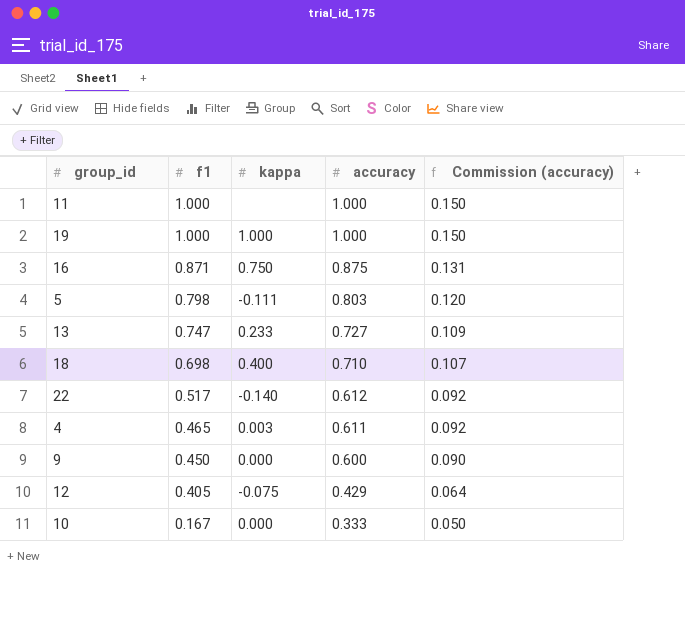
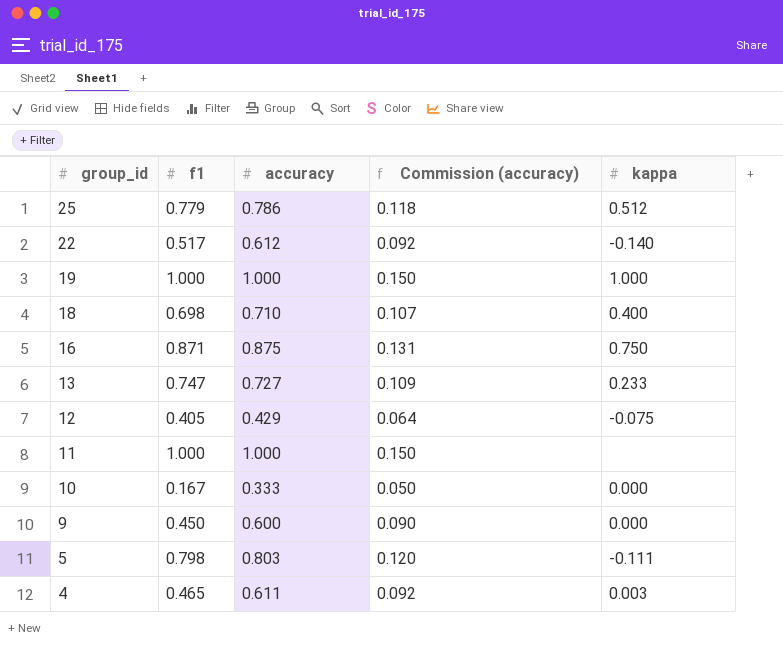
row order: f1 descending -> group_id descending
column kappa | position: 3 -> 5
row 25: none -> 0.779 | 0.786 | 0.118 | 0.512

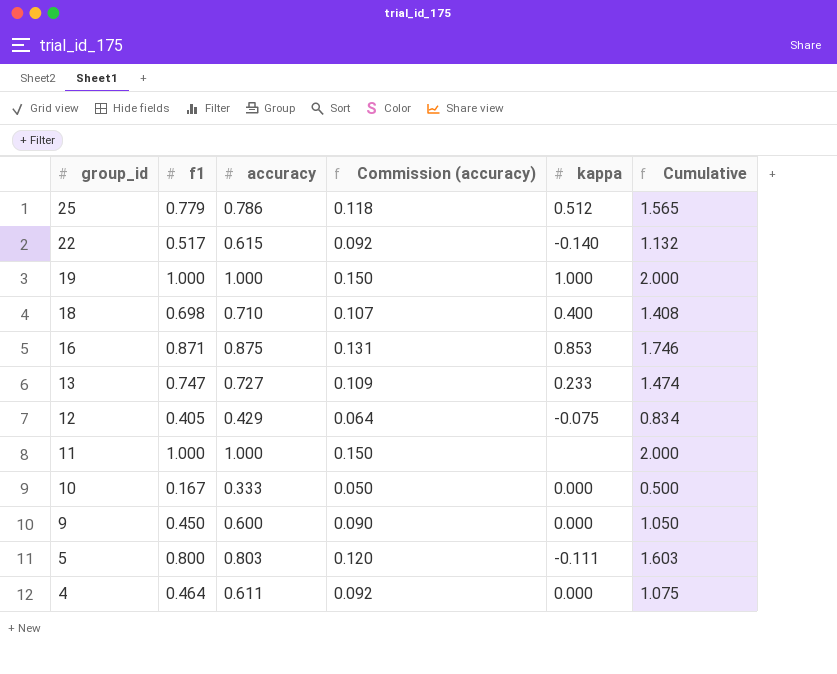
column Cumulative | formula: none -> [f1] + [accuracy]
22 | accuracy: 0.612 -> 0.615
16 | kappa: 0.750 -> 0.853
5 | f1: 0.798 -> 0.800
4 | f1: 0.465 -> 0.464
4 | kappa: 0.003 -> 0.000

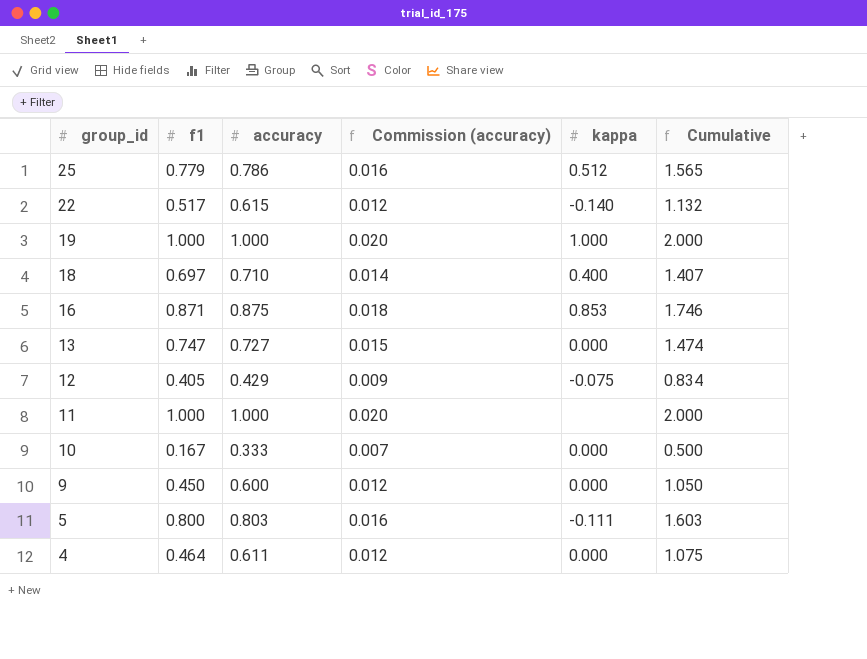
column Commission (accuracy) | formula: [accuracy] * 0.15 -> [accuracy] * 0.02
18 | f1: 0.698 -> 0.697
18 | Cumulative: 1.408 -> 1.407
13 | kappa: 0.233 -> 0.000

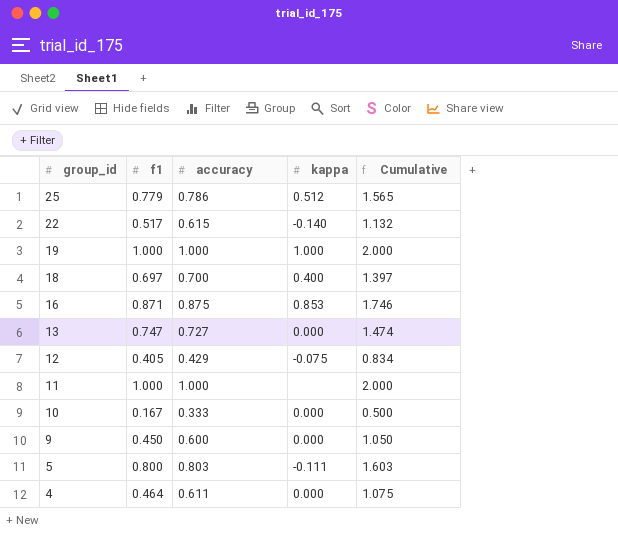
column Commission (accuracy) | formula: [accuracy] * 0.02 -> none
18 | accuracy: 0.710 -> 0.700
18 | Cumulative: 1.407 -> 1.397

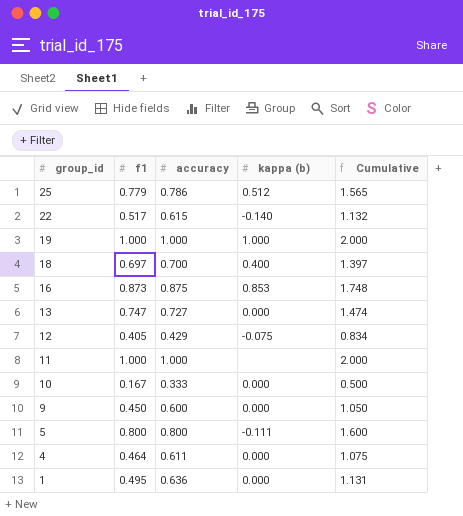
column name: kappa -> kappa (b)
16 | f1: 0.871 -> 0.873
16 | Cumulative: 1.746 -> 1.748
5 | accuracy: 0.803 -> 0.800
5 | Cumulative: 1.603 -> 1.600
row 1: none -> 0.495 | 0.636 | 0.000 | 1.131

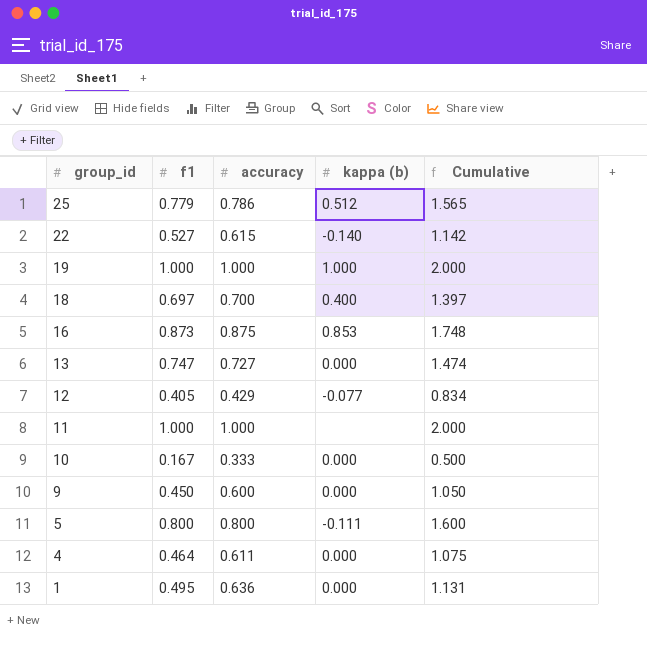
22 | f1: 0.517 -> 0.527
22 | Cumulative: 1.132 -> 1.142
12 | kappa (b): -0.075 -> -0.077

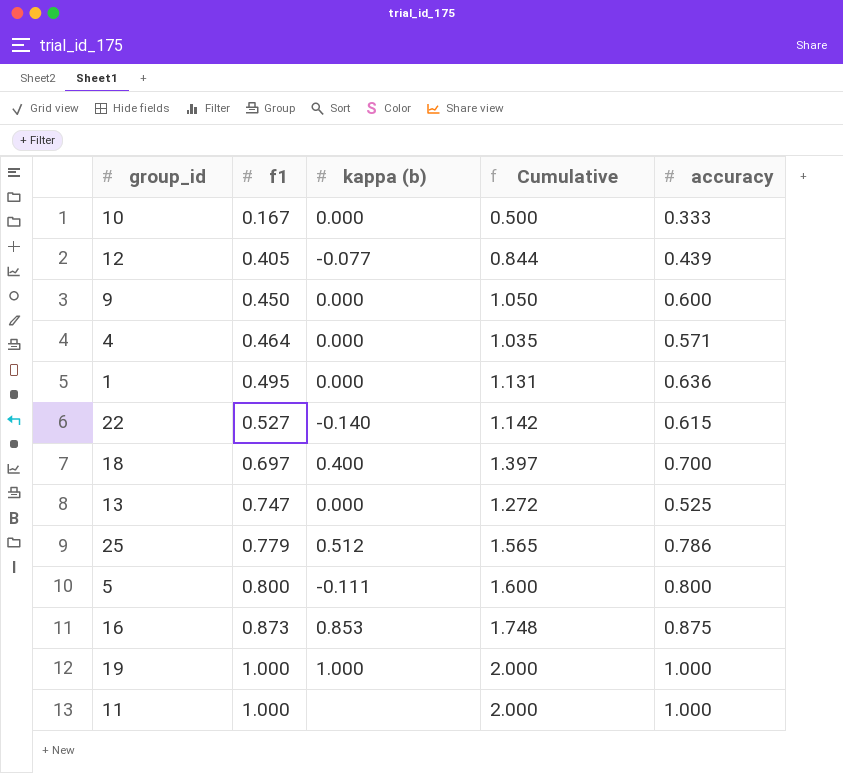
row order: group_id descending -> f1 ascending
column accuracy | position: 3 -> 5
12 | Cumulative: 0.834 -> 0.844
12 | accuracy: 0.429 -> 0.439
4 | Cumulative: 1.075 -> 1.035
4 | accuracy: 0.611 -> 0.571
13 | Cumulative: 1.474 -> 1.272
13 | accuracy: 0.727 -> 0.525

